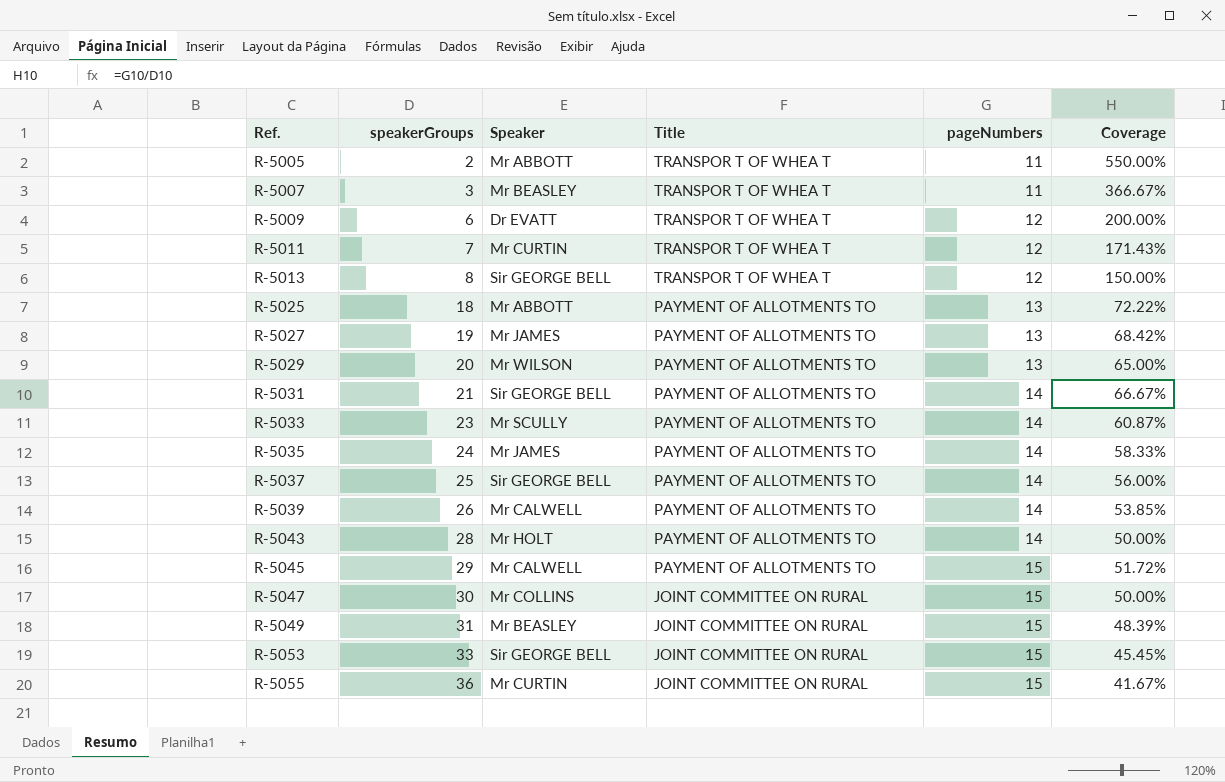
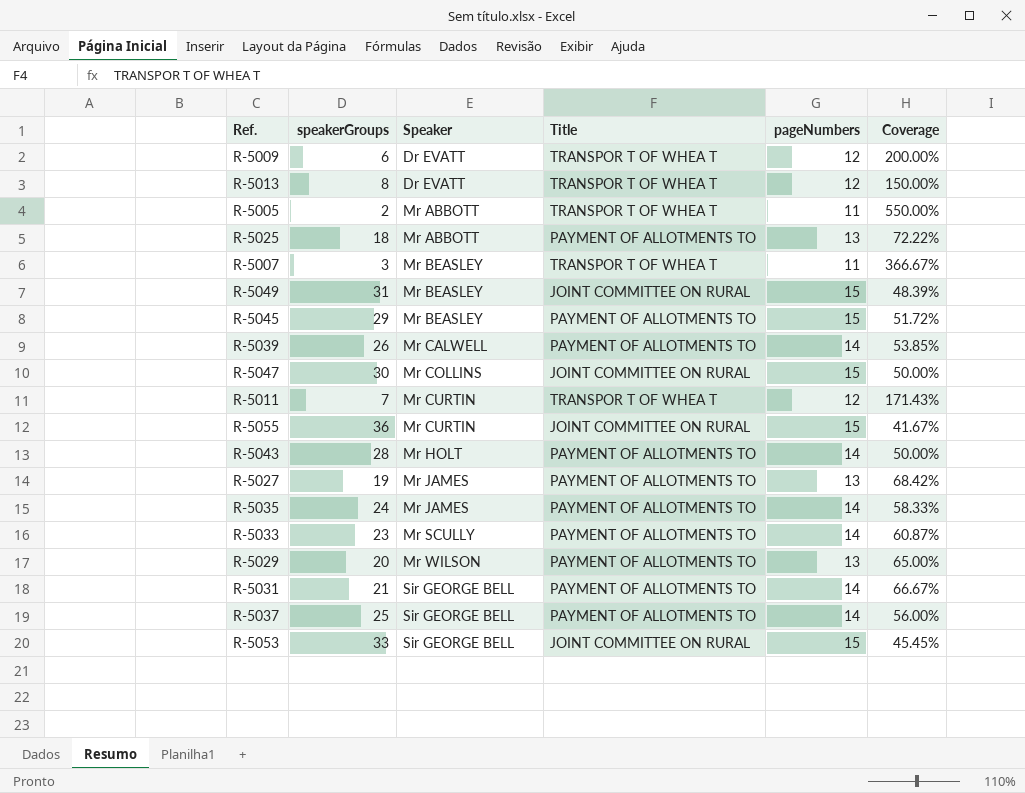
row order: Ref. ascending -> Speaker ascending
R-5013 | Speaker: Sir GEORGE BELL -> Dr EVATT
R-5045 | Speaker: Mr CALWELL -> Mr BEASLEY

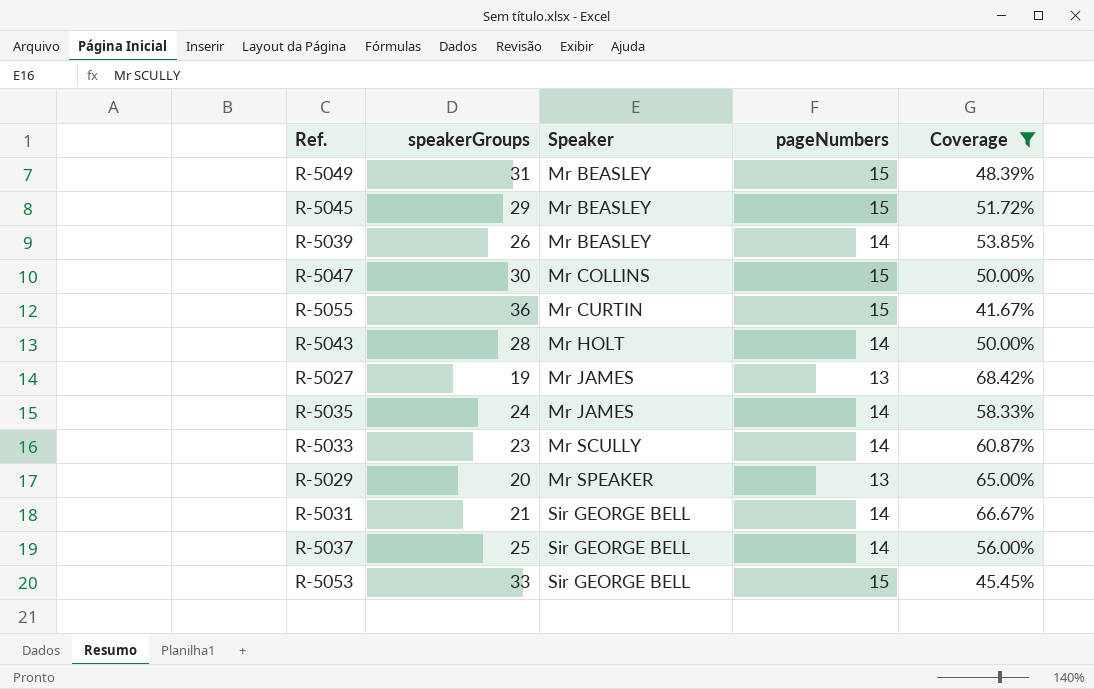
filter: none -> Coverage <= 68.42%
column Title | position: 4 -> none
R-5039 | Speaker: Mr CALWELL -> Mr BEASLEY
R-5029 | Speaker: Mr WILSON -> Mr SPEAKER

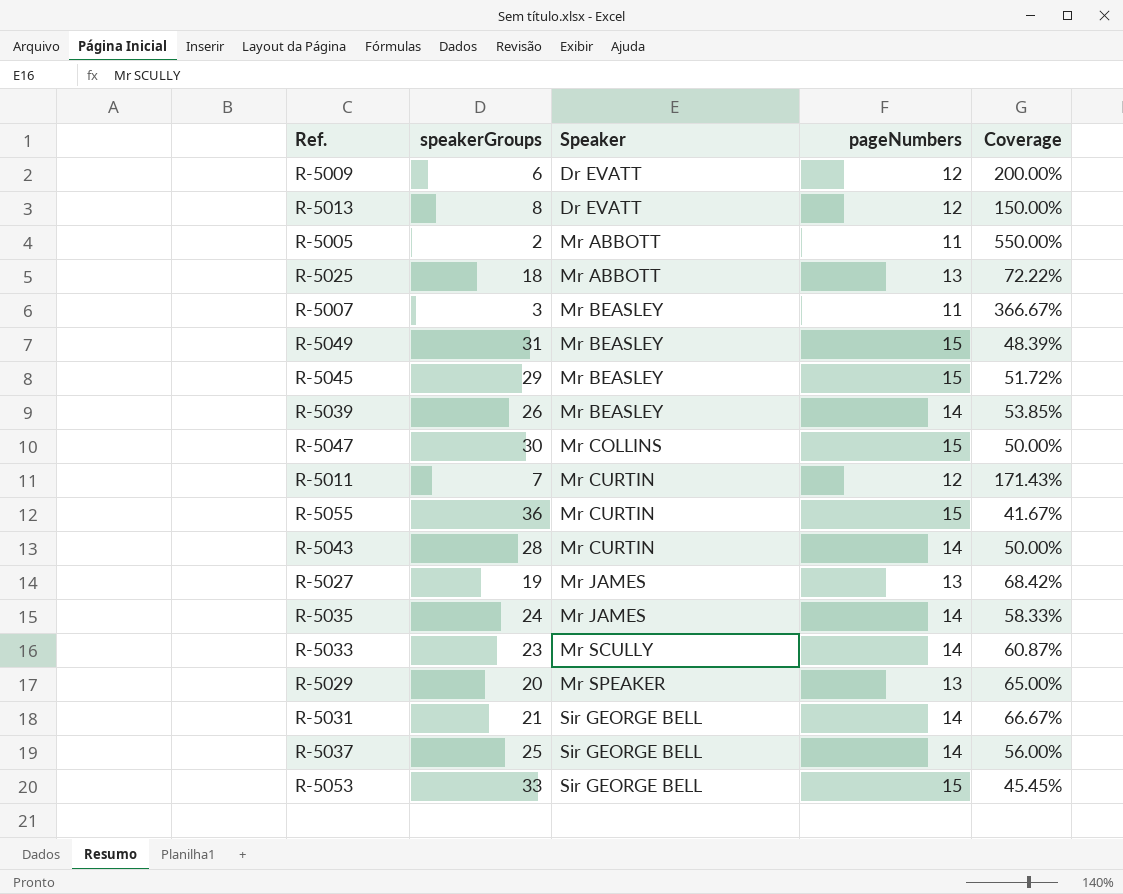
filter: Coverage <= 68.42% -> none
R-5043 | Speaker: Mr HOLT -> Mr CURTIN

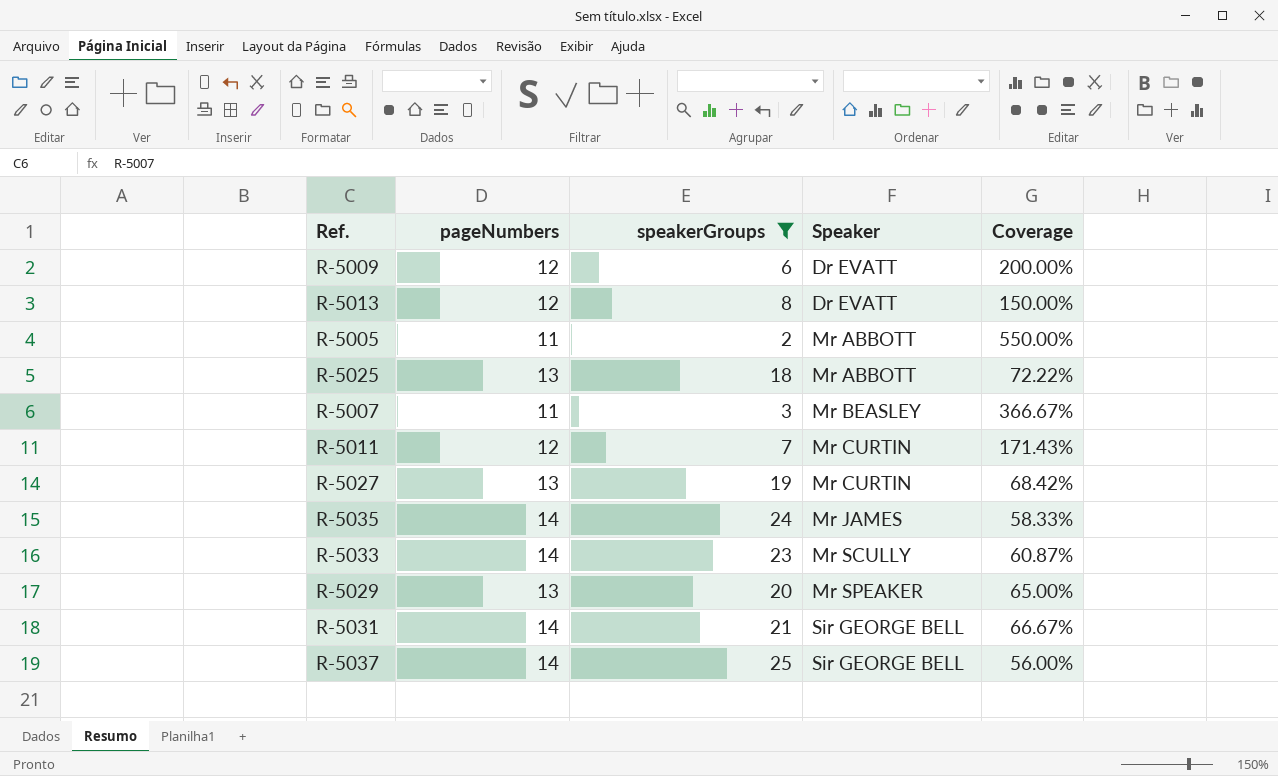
filter: none -> speakerGroups <= 25
column pageNumbers | position: 4 -> 2
R-5027 | Speaker: Mr JAMES -> Mr CURTIN

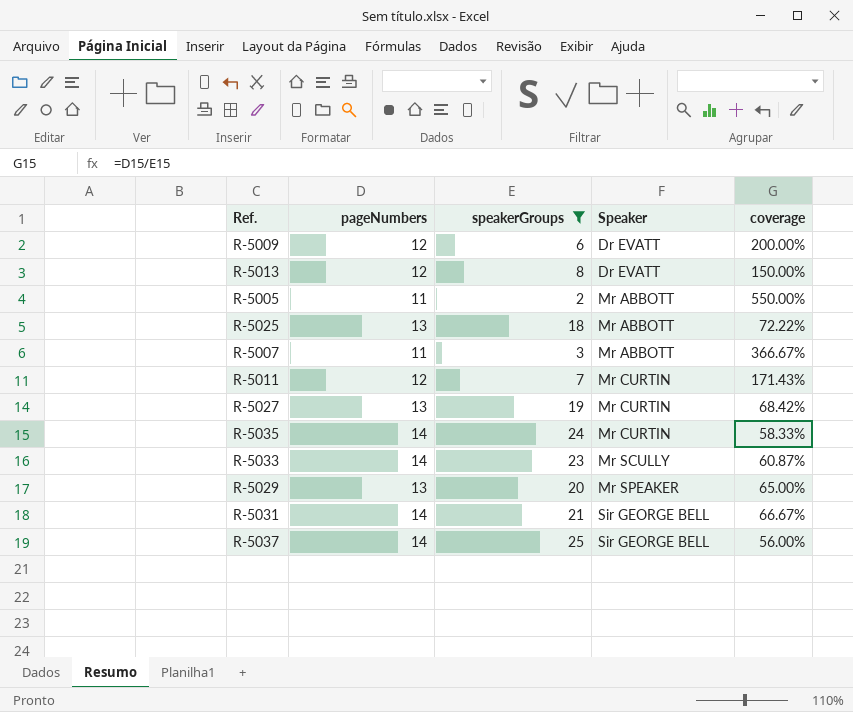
column name: Coverage -> coverage
R-5007 | Speaker: Mr BEASLEY -> Mr ABBOTT
R-5035 | Speaker: Mr JAMES -> Mr CURTIN

